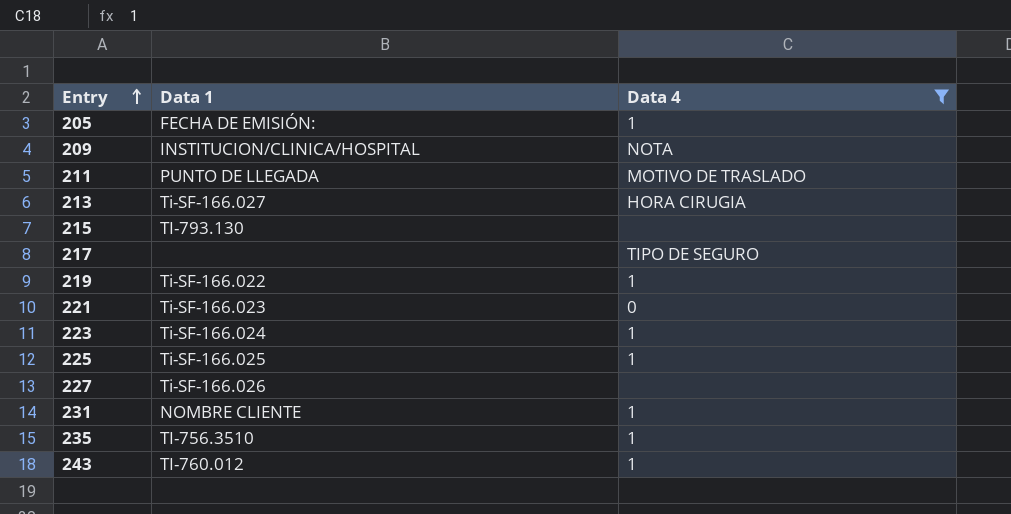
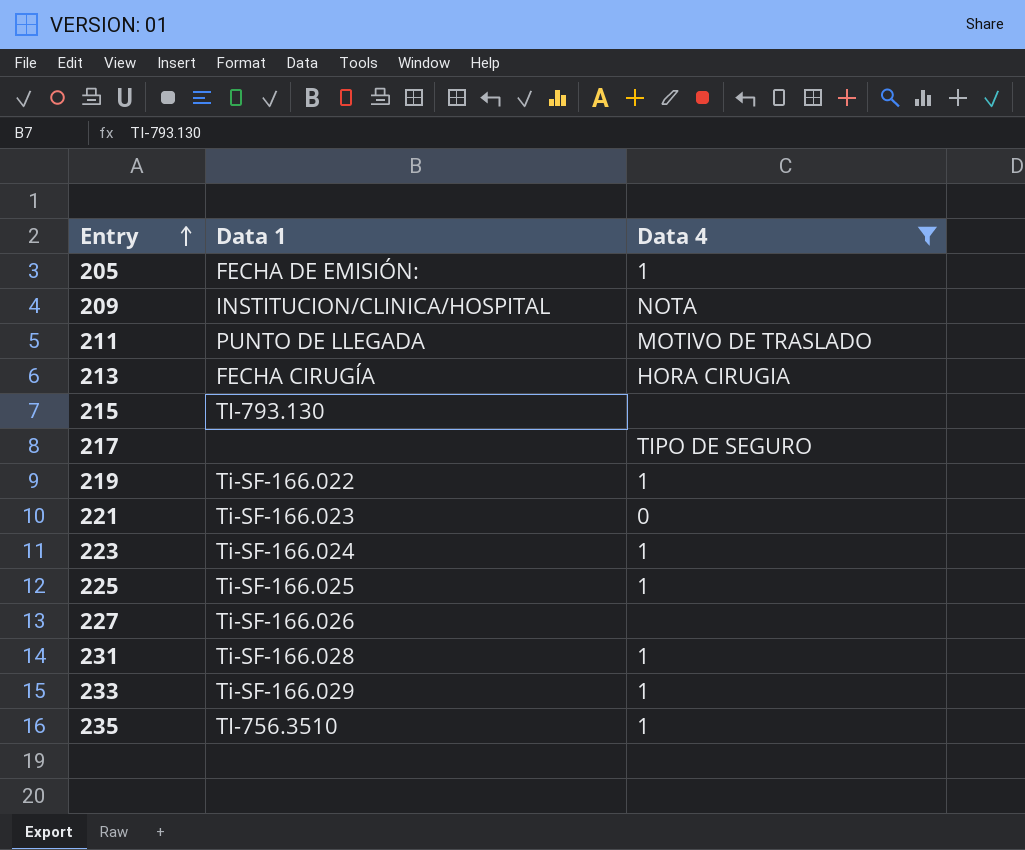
row 243: TI-760.012 | 1 -> none
213 | Data 1: Ti-SF-166.027 -> FECHA CIRUGÍA
231 | Data 1: NOMBRE CLIENTE -> Ti-SF-166.028
row 233: none -> Ti-SF-166.029 | 1

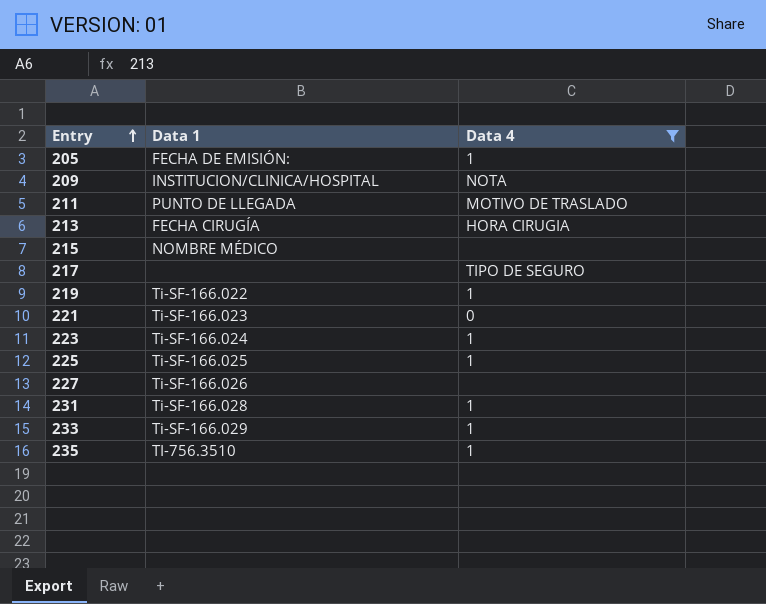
215 | Data 1: TI-793.130 -> NOMBRE MÉDICO

